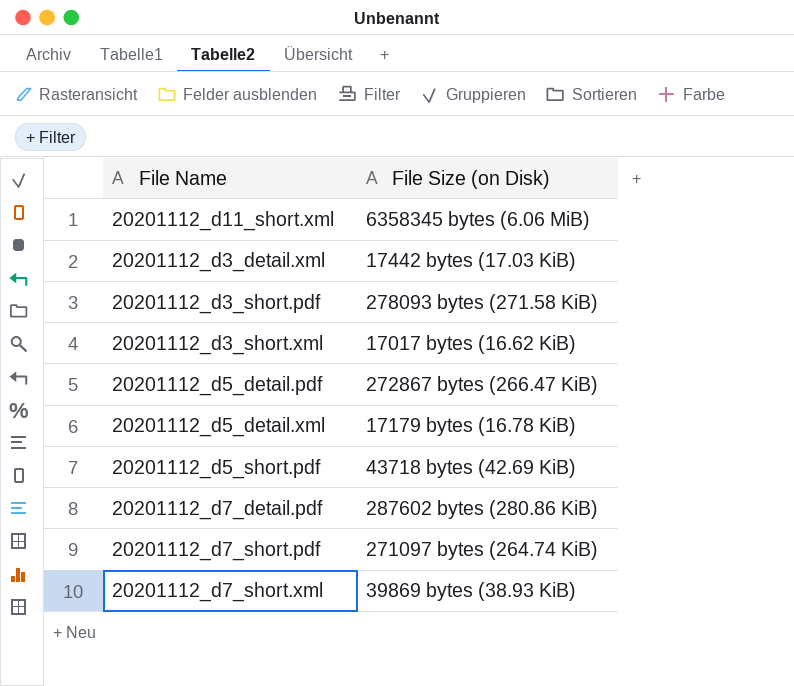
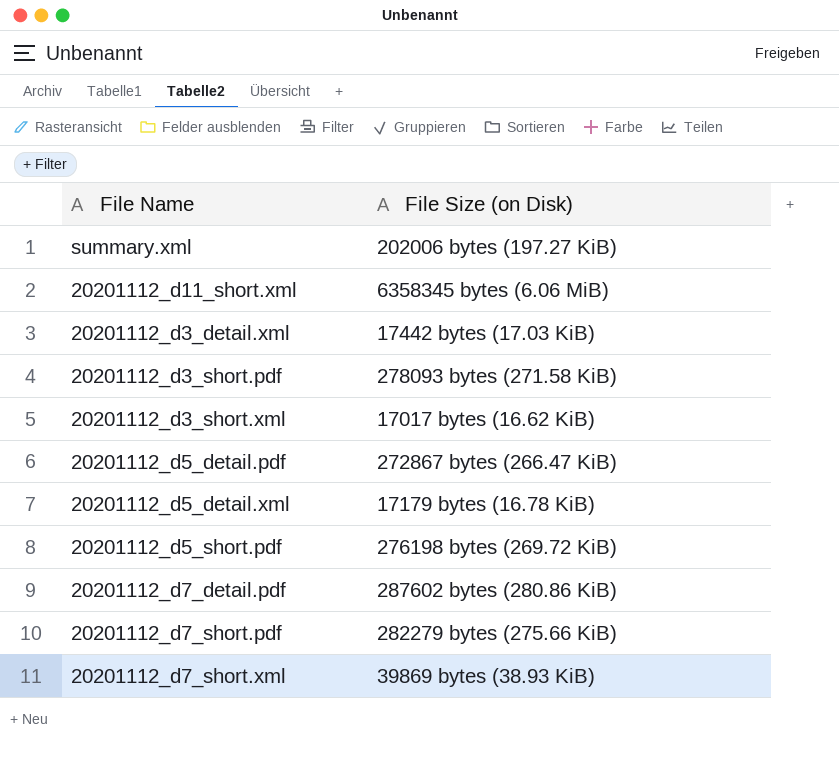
row summary.xml: none -> 202006 bytes (197.27 KiB)
20201112_d5_short.pdf | File Size (on Disk): 43718 bytes (42.69 KiB) -> 276198 bytes (269.72 KiB)
20201112_d7_short.pdf | File Size (on Disk): 271097 bytes (264.74 KiB) -> 282279 bytes (275.66 KiB)

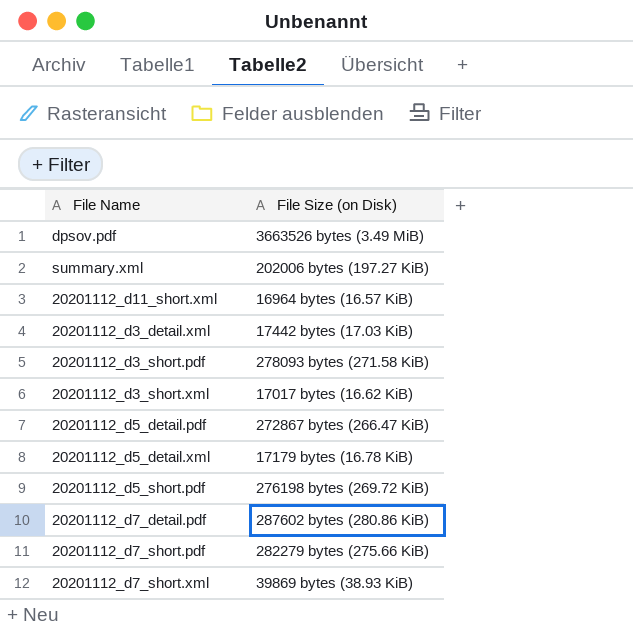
row dpsov.pdf: none -> 3663526 bytes (3.49 MiB)
20201112_d11_short.xml | File Size (on Disk): 6358345 bytes (6.06 MiB) -> 16964 bytes (16.57 KiB)

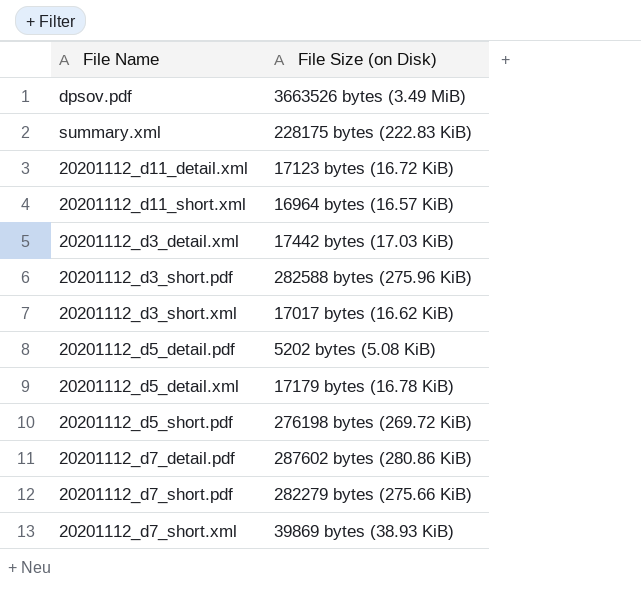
summary.xml | File Size (on Disk): 202006 bytes (197.27 KiB) -> 228175 bytes (222.83 KiB)
row 20201112_d11_detail.xml: none -> 17123 bytes (16.72 KiB)
20201112_d3_short.pdf | File Size (on Disk): 278093 bytes (271.58 KiB) -> 282588 bytes (275.96 KiB)
20201112_d5_detail.pdf | File Size (on Disk): 272867 bytes (266.47 KiB) -> 5202 bytes (5.08 KiB)

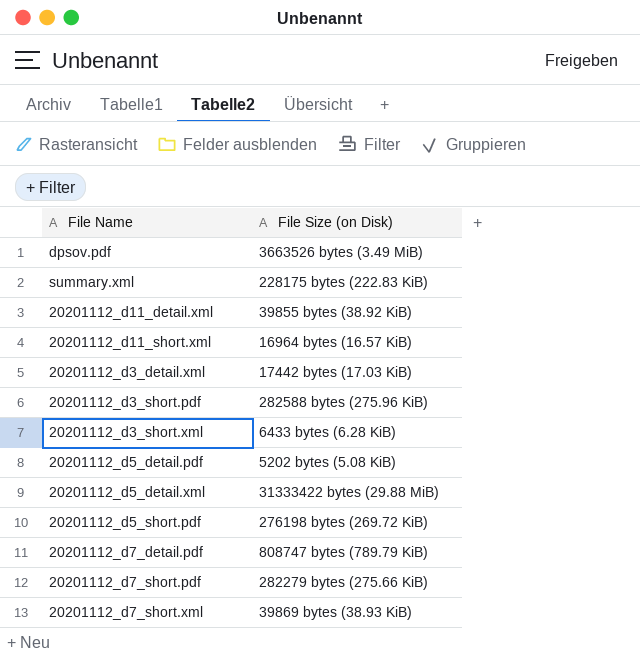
20201112_d11_detail.xml | File Size (on Disk): 17123 bytes (16.72 KiB) -> 39855 bytes (38.92 KiB)
20201112_d3_short.xml | File Size (on Disk): 17017 bytes (16.62 KiB) -> 6433 bytes (6.28 KiB)
20201112_d5_detail.xml | File Size (on Disk): 17179 bytes (16.78 KiB) -> 31333422 bytes (29.88 MiB)
20201112_d7_detail.pdf | File Size (on Disk): 287602 bytes (280.86 KiB) -> 808747 bytes (789.79 KiB)

